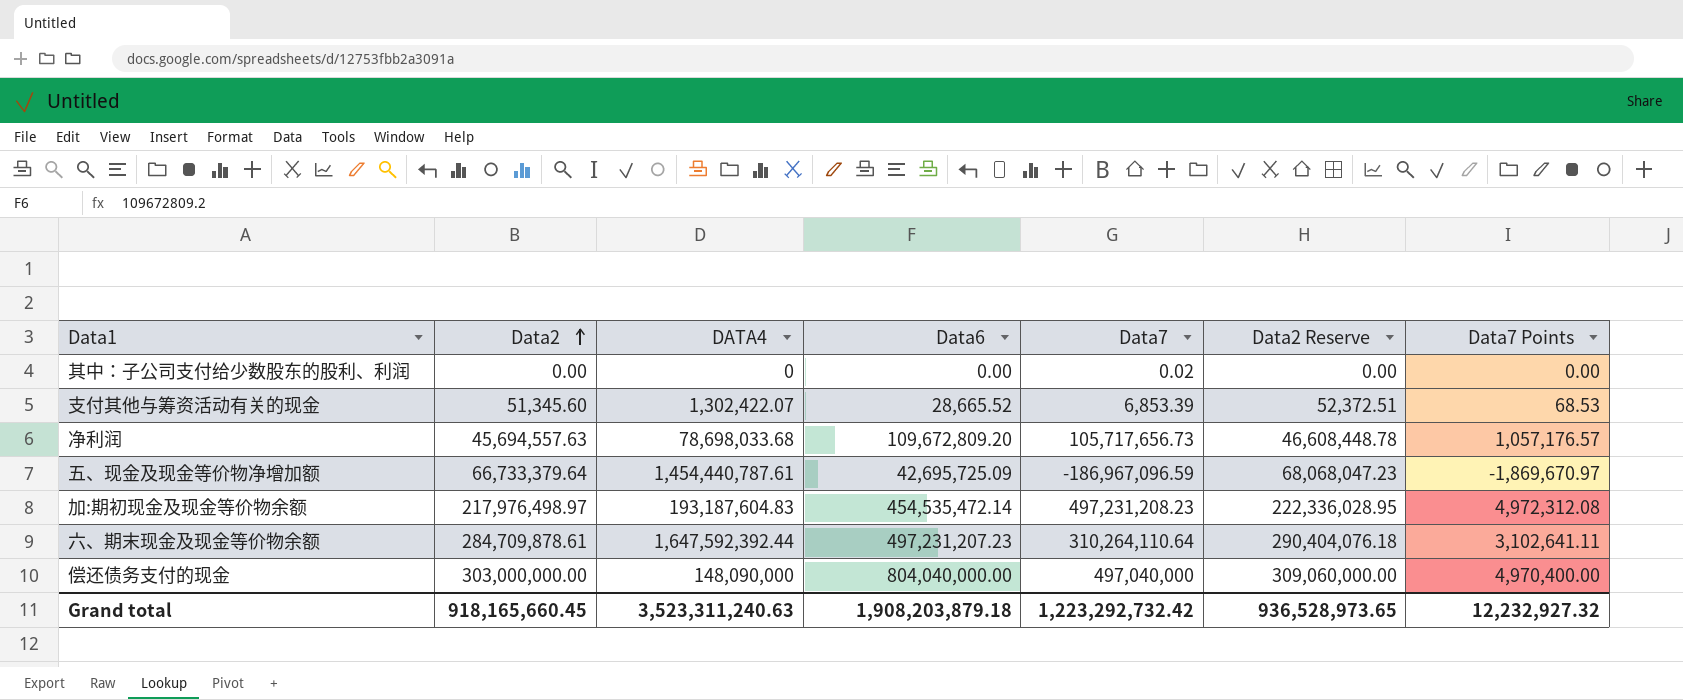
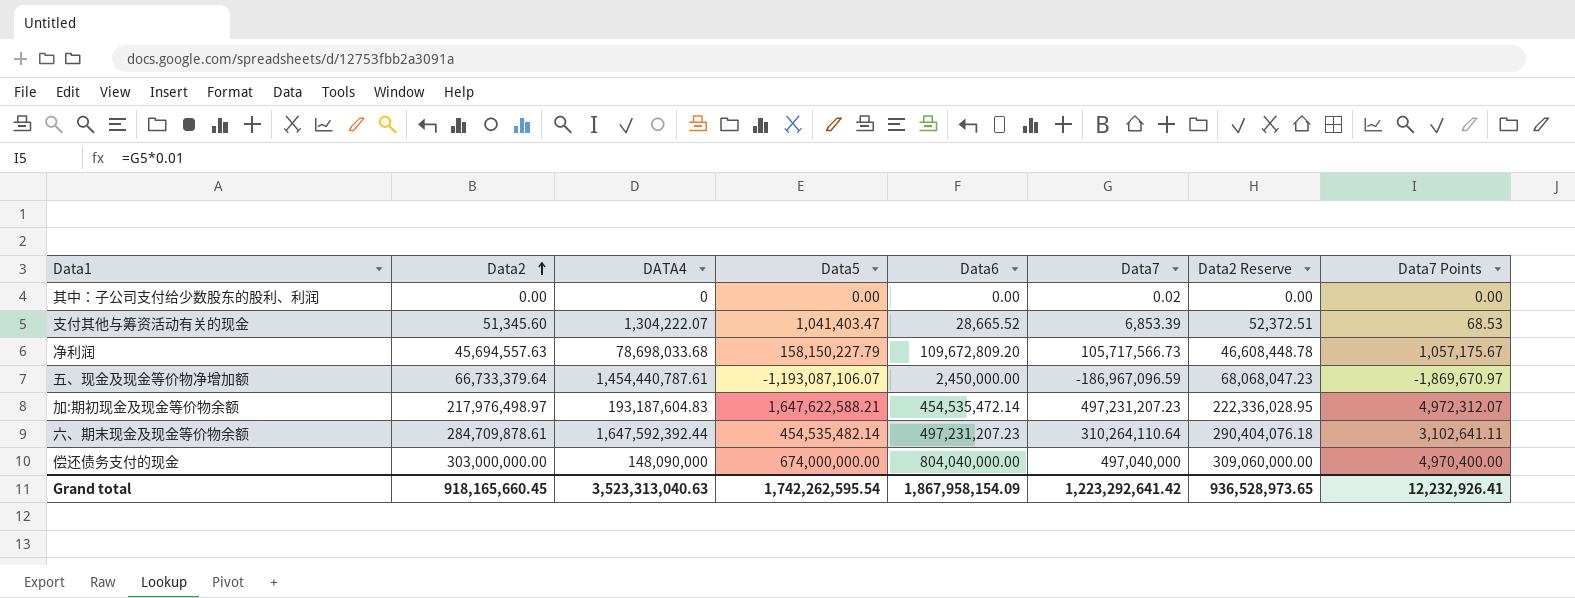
column Data5 | position: none -> 4
支付其他与筹资活动有关的现金 | DATA4: 1,302,422.07 -> 1,304,222.07
净利润 | Data7: 105,717,656.73 -> 105,717,566.73
净利润 | Data7 Points: 1,057,176.57 -> 1,057,175.67
五、现金及现金等价物净增加额 | Data6: 42,695,725.09 -> 2,450,000.00
加:期初现金及现金等价物余额 | Data7: 497,231,208.23 -> 497,231,207.23
加:期初现金及现金等价物余额 | Data7 Points: 4,972,312.08 -> 4,972,312.07
Grand total | DATA4: 3,523,311,240.63 -> 3,523,313,040.63
Grand total | Data6: 1,908,203,879.18 -> 1,867,958,154.09
Grand total | Data7: 1,223,292,732.42 -> 1,223,292,641.42
Grand total | Data7 Points: 12,232,927.32 -> 12,232,926.41

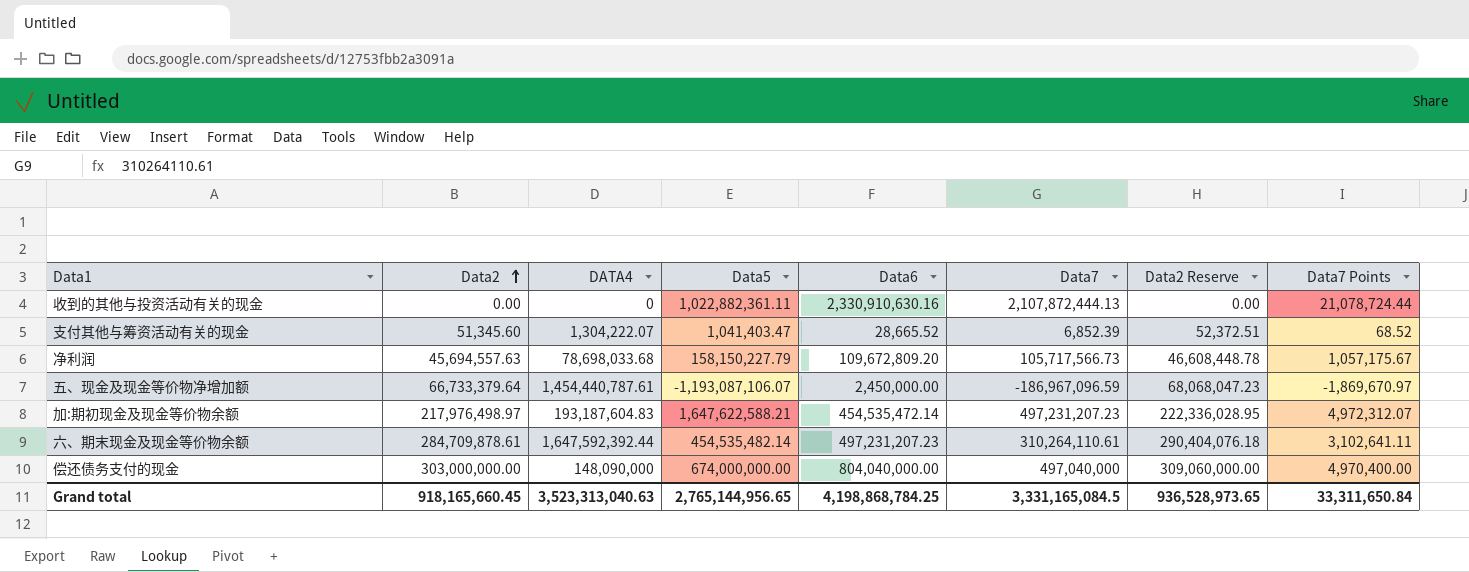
row 其中：子公司支付给少数股东的股利、利润: 0.00 | 0 | 0.00 | 0.00 | 0.02 | 0.00 | 0.00 -> none
row 收到的其他与投资活动有关的现金: none -> 0.00 | 0 | 1,022,882,361.11 | 2,330,910,630.16 | 2,107,872,444.13 | 0.00 | 21,078,724.44
支付其他与筹资活动有关的现金 | Data7: 6,853.39 -> 6,852.39
支付其他与筹资活动有关的现金 | Data7 Points: 68.53 -> 68.52
六、期末现金及现金等价物余额 | Data7: 310,264,110.64 -> 310,264,110.61
Grand total | Data5: 1,742,262,595.54 -> 2,765,144,956.65
Grand total | Data6: 1,867,958,154.09 -> 4,198,868,784.25
Grand total | Data7: 1,223,292,641.42 -> 3,331,165,084.5
Grand total | Data7 Points: 12,232,926.41 -> 33,311,650.84

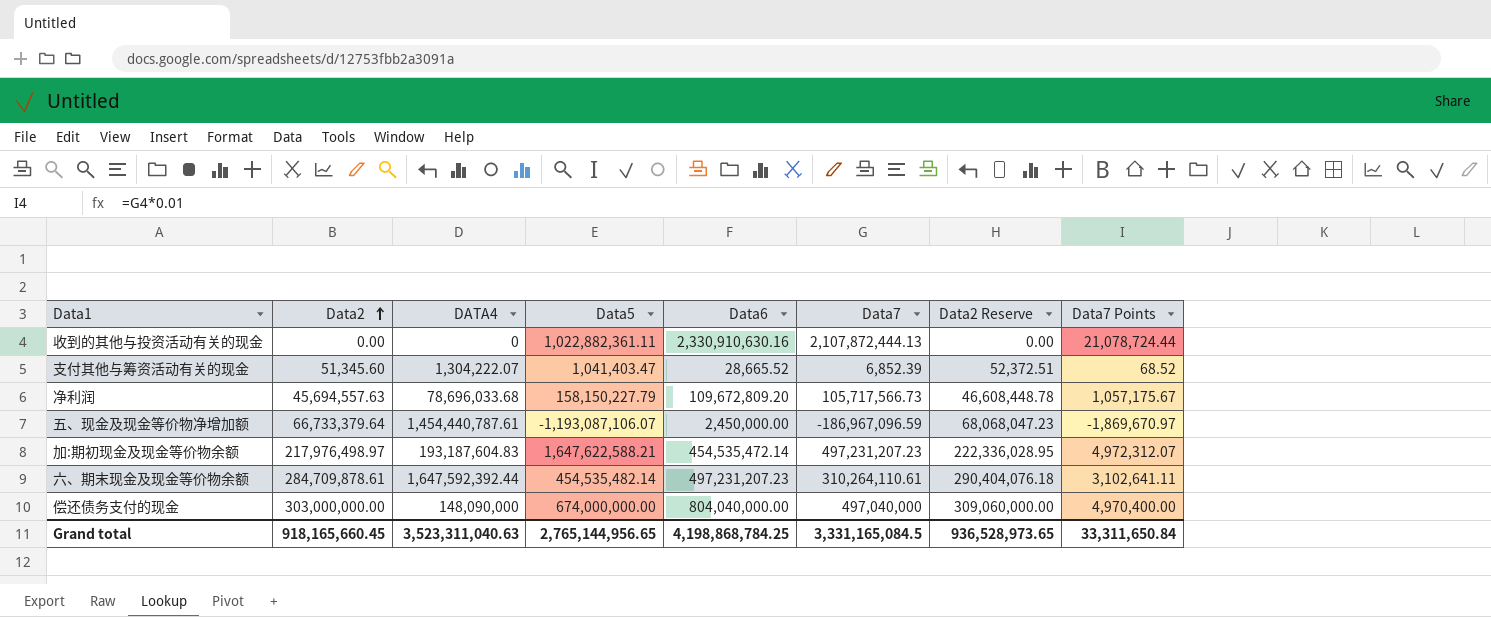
净利润 | DATA4: 78,698,033.68 -> 78,696,033.68
Grand total | DATA4: 3,523,313,040.63 -> 3,523,311,040.63

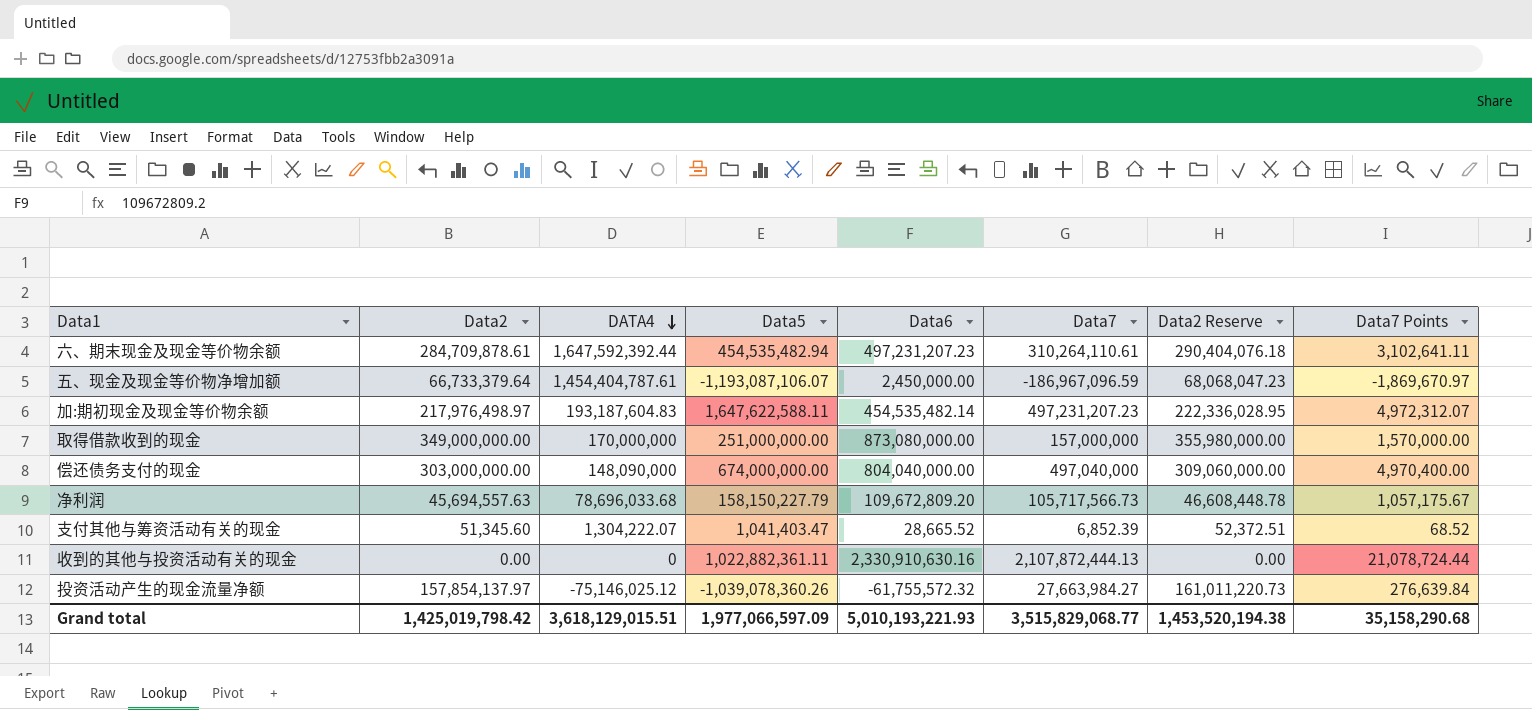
row order: Data2 ascending -> DATA4 descending
六、期末现金及现金等价物余额 | Data5: 454,535,482.14 -> 454,535,482.94
五、现金及现金等价物净增加额 | DATA4: 1,454,440,787.61 -> 1,454,404,787.61
加:期初现金及现金等价物余额 | Data5: 1,647,622,588.21 -> 1,647,622,588.11
加:期初现金及现金等价物余额 | Data6: 454,535,472.14 -> 454,535,482.14
row 取得借款收到的现金: none -> 349,000,000.00 | 170,000,000 | 251,000,000.00 | 873,080,000.00 | 157,000,000 | 355,980,000.00 | 1,570,000.00
row 投资活动产生的现金流量净额: none -> 157,854,137.97 | -75,146,025.12 | -1,039,078,360.26 | -61,755,572.32 | 27,663,984.27 | 161,011,220.73 | 276,639.84
Grand total | Data2: 918,165,660.45 -> 1,425,019,798.42
Grand total | DATA4: 3,523,311,040.63 -> 3,618,129,015.51
Grand total | Data5: 2,765,144,956.65 -> 1,977,066,597.09
Grand total | Data6: 4,198,868,784.25 -> 5,010,193,221.93
Grand total | Data7: 3,331,165,084.5 -> 3,515,829,068.77
Grand total | Data2 Reserve: 936,528,973.65 -> 1,453,520,194.38
Grand total | Data7 Points: 33,311,650.84 -> 35,158,290.68

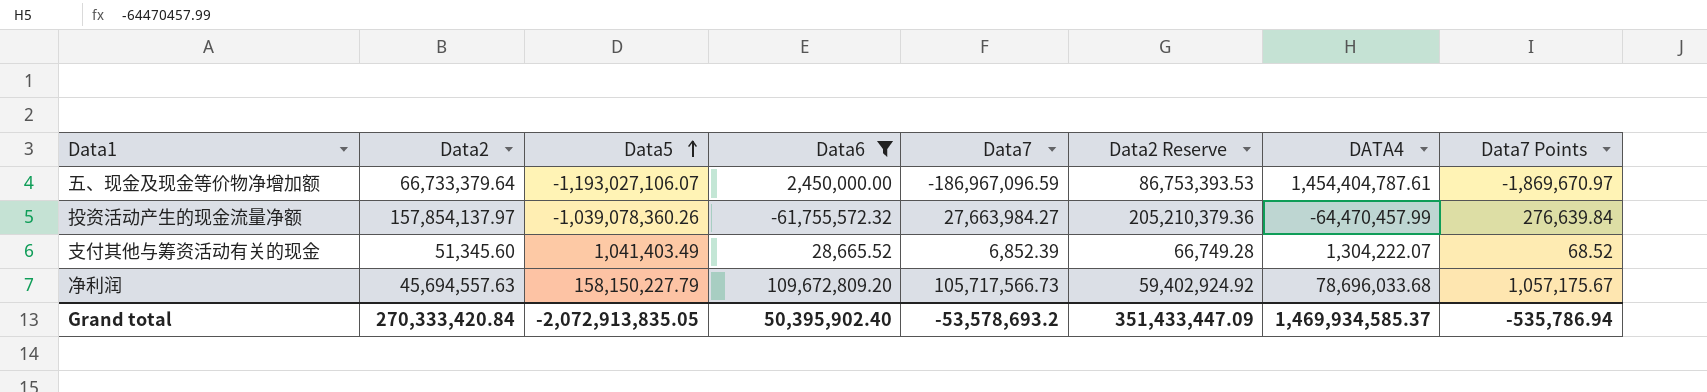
filter: none -> Data6 <= 109,672,809.20
row order: DATA4 descending -> Data5 ascending
column Data2 Reserve | formula: [Data2] * 1.02 -> [Data2] * 1.3
column DATA4 | position: 3 -> 7
五、现金及现金等价物净增加额 | Data5: -1,193,087,106.07 -> -1,193,027,106.07
投资活动产生的现金流量净额 | DATA4: -75,146,025.12 -> -64,470,457.99
支付其他与筹资活动有关的现金 | Data5: 1,041,403.47 -> 1,041,403.49
Grand total | Data2: 1,425,019,798.42 -> 270,333,420.84
Grand total | Data5: 1,977,066,597.09 -> -2,072,913,835.05
Grand total | Data6: 5,010,193,221.93 -> 50,395,902.40
Grand total | Data7: 3,515,829,068.77 -> -53,578,693.2
Grand total | Data2 Reserve: 1,453,520,194.38 -> 351,433,447.09
Grand total | DATA4: 3,618,129,015.51 -> 1,469,934,585.37
Grand total | Data7 Points: 35,158,290.68 -> -535,786.94

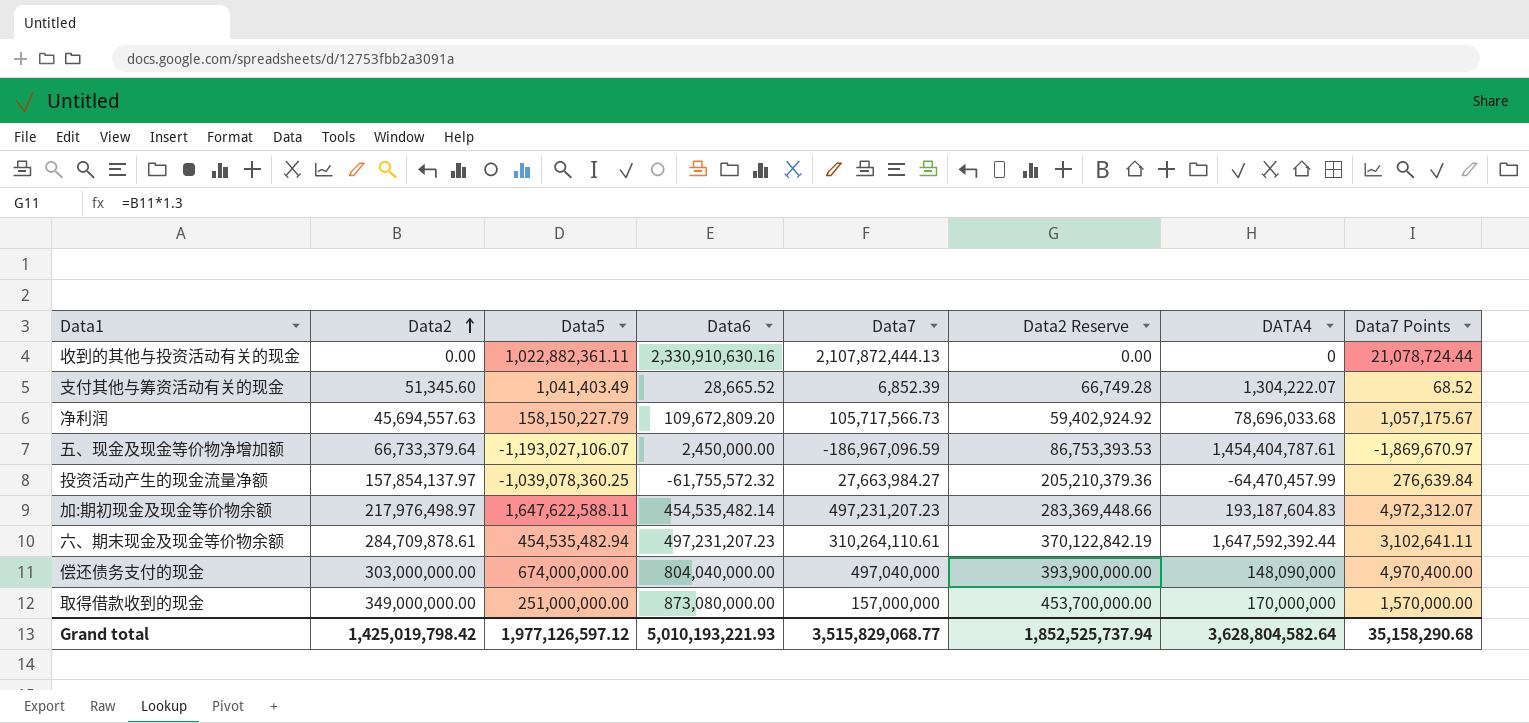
filter: Data6 <= 109,672,809.20 -> none
row order: Data5 ascending -> Data2 ascending
投资活动产生的现金流量净额 | Data5: -1,039,078,360.26 -> -1,039,078,360.25
Grand total | Data2: 270,333,420.84 -> 1,425,019,798.42
Grand total | Data5: -2,072,913,835.05 -> 1,977,126,597.12
Grand total | Data6: 50,395,902.40 -> 5,010,193,221.93
Grand total | Data7: -53,578,693.2 -> 3,515,829,068.77
Grand total | Data2 Reserve: 351,433,447.09 -> 1,852,525,737.94
Grand total | DATA4: 1,469,934,585.37 -> 3,628,804,582.64
Grand total | Data7 Points: -535,786.94 -> 35,158,290.68

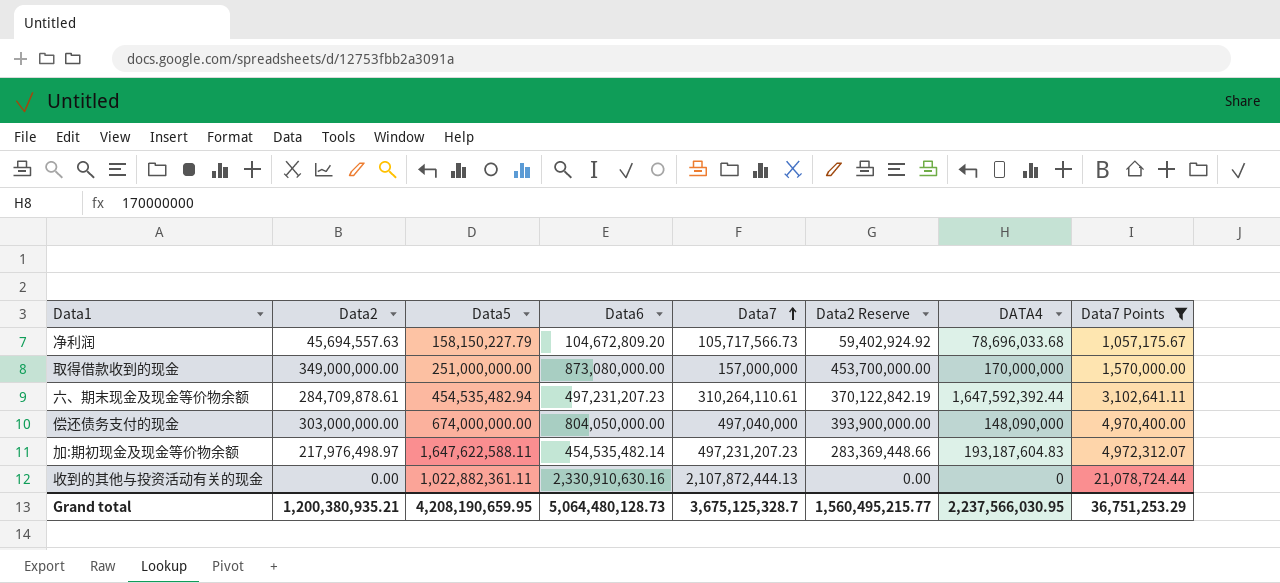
filter: none -> Data7 Points >= 1,057,175.67
row order: Data2 ascending -> Data7 ascending
净利润 | Data6: 109,672,809.20 -> 104,672,809.20
偿还债务支付的现金 | Data6: 804,040,000.00 -> 804,050,000.00
Grand total | Data2: 1,425,019,798.42 -> 1,200,380,935.21
Grand total | Data5: 1,977,126,597.12 -> 4,208,190,659.95
Grand total | Data6: 5,010,193,221.93 -> 5,064,480,128.73
Grand total | Data7: 3,515,829,068.77 -> 3,675,125,328.7
Grand total | Data2 Reserve: 1,852,525,737.94 -> 1,560,495,215.77
Grand total | DATA4: 3,628,804,582.64 -> 2,237,566,030.95
Grand total | Data7 Points: 35,158,290.68 -> 36,751,253.29

